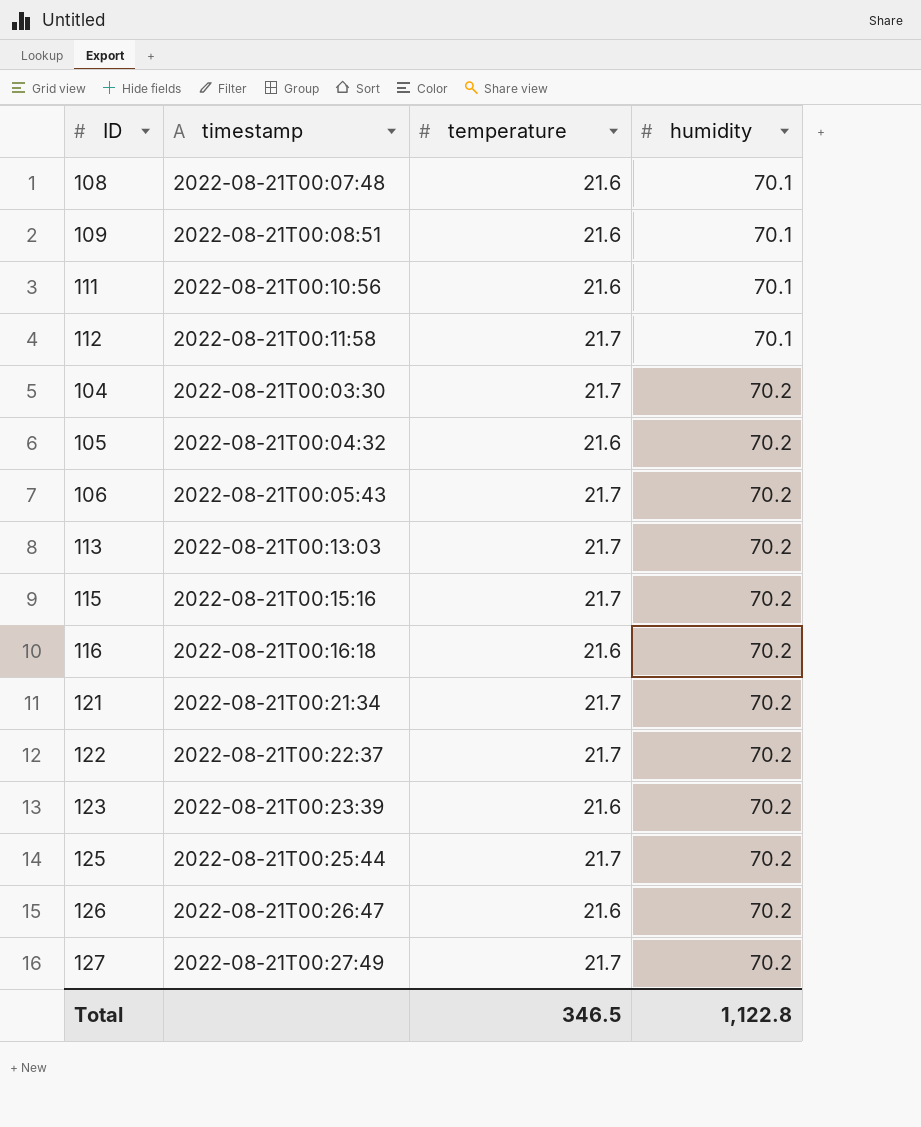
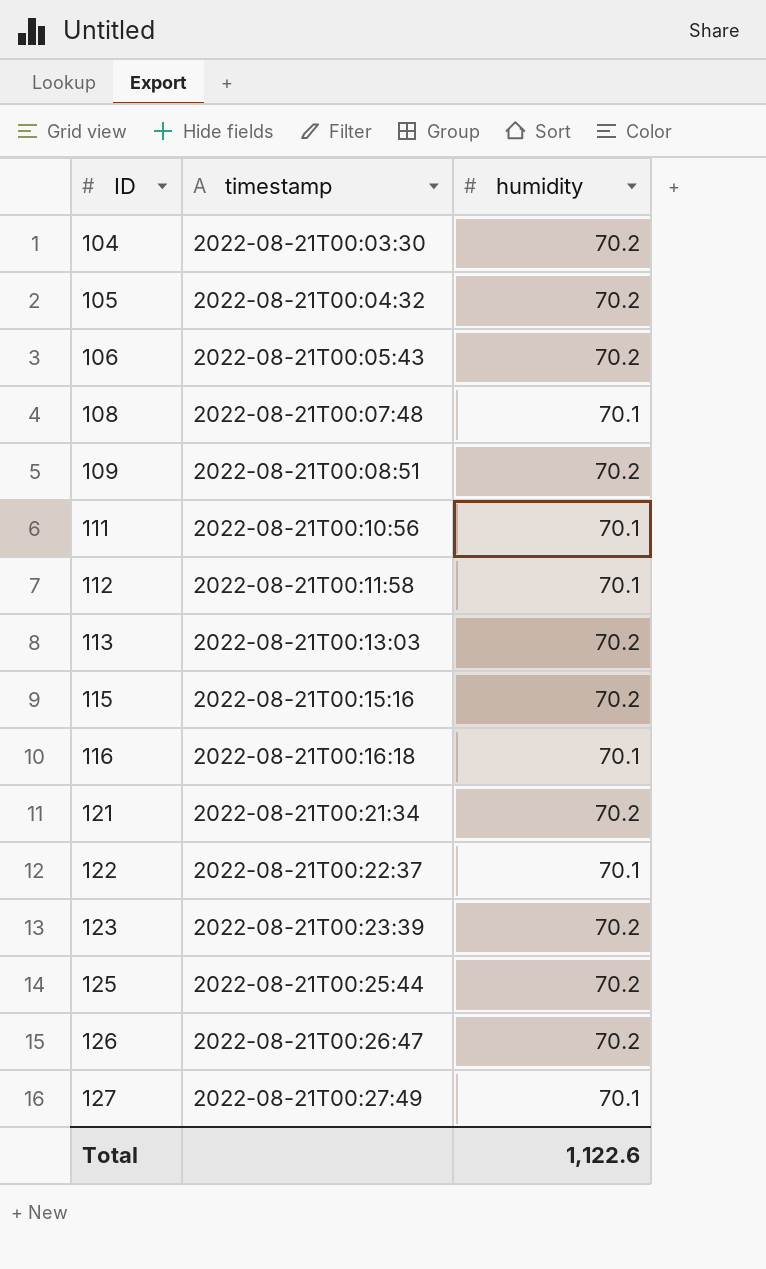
row order: humidity ascending -> ID ascending
column temperature | position: 3 -> none
109 | humidity: 70.1 -> 70.2
116 | humidity: 70.2 -> 70.1
122 | humidity: 70.2 -> 70.1
127 | humidity: 70.2 -> 70.1
Total | humidity: 1,122.8 -> 1,122.6

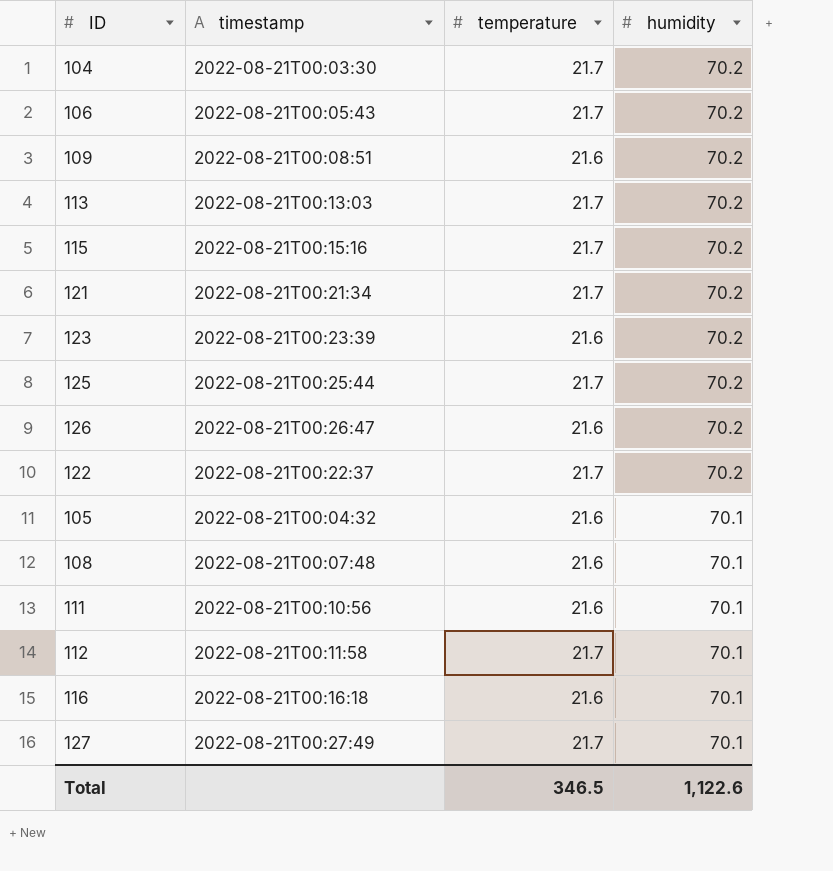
row order: ID ascending -> humidity descending
column temperature | position: none -> 3
122 | humidity: 70.1 -> 70.2
105 | humidity: 70.2 -> 70.1

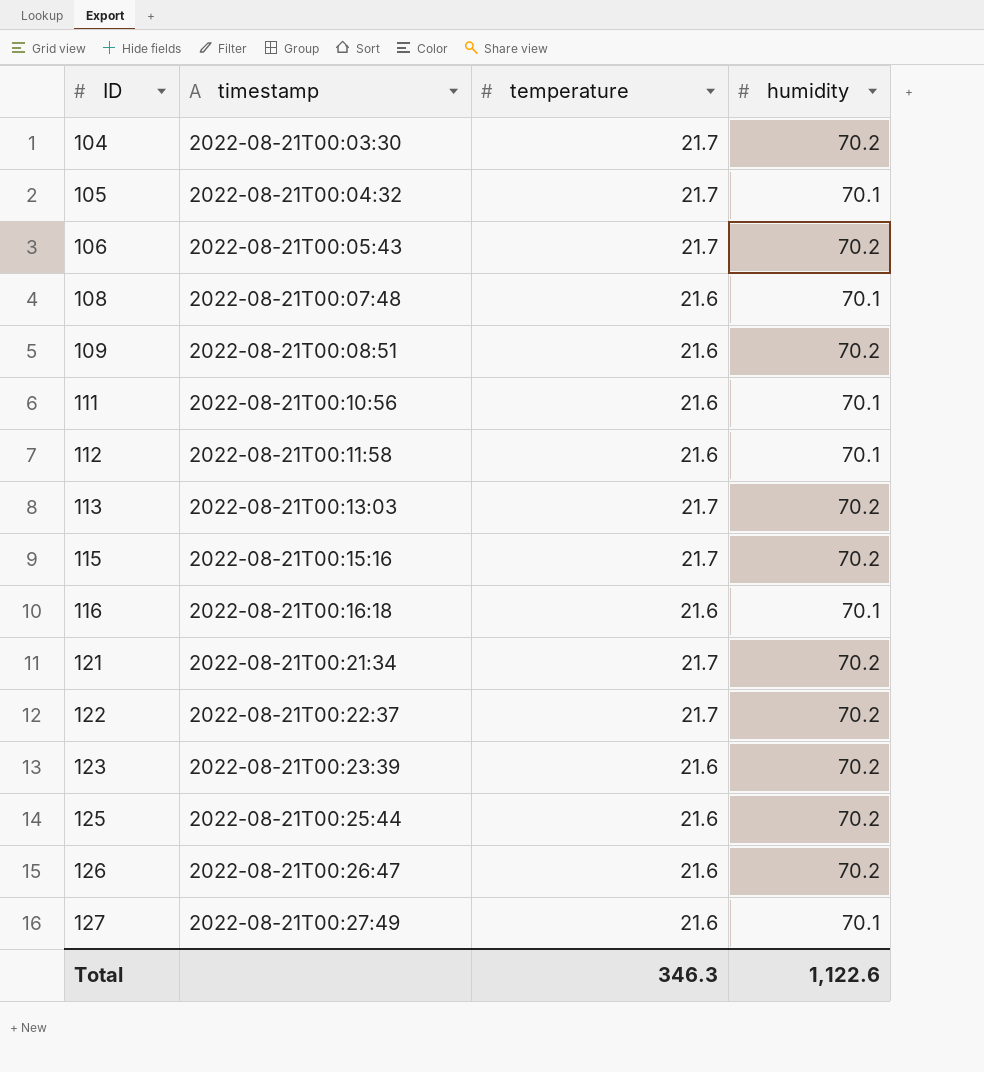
row order: humidity descending -> ID ascending
105 | temperature: 21.6 -> 21.7
112 | temperature: 21.7 -> 21.6
125 | temperature: 21.7 -> 21.6
127 | temperature: 21.7 -> 21.6
Total | temperature: 346.5 -> 346.3

